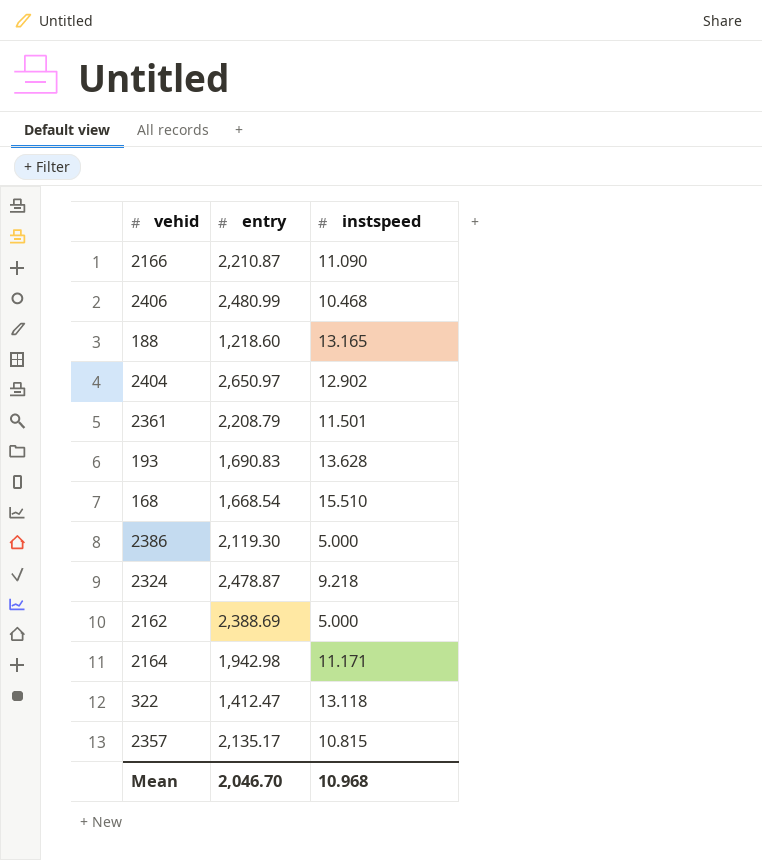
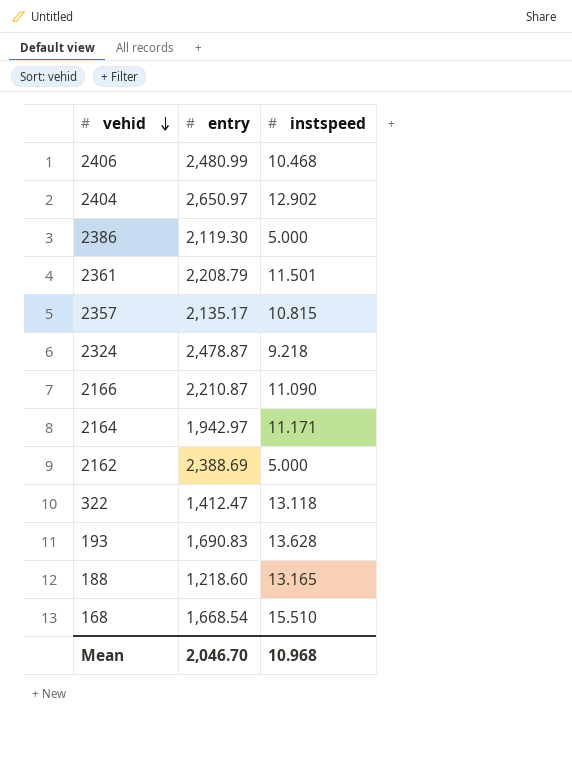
row order: none -> vehid descending
2164 | entry: 1,942.98 -> 1,942.97

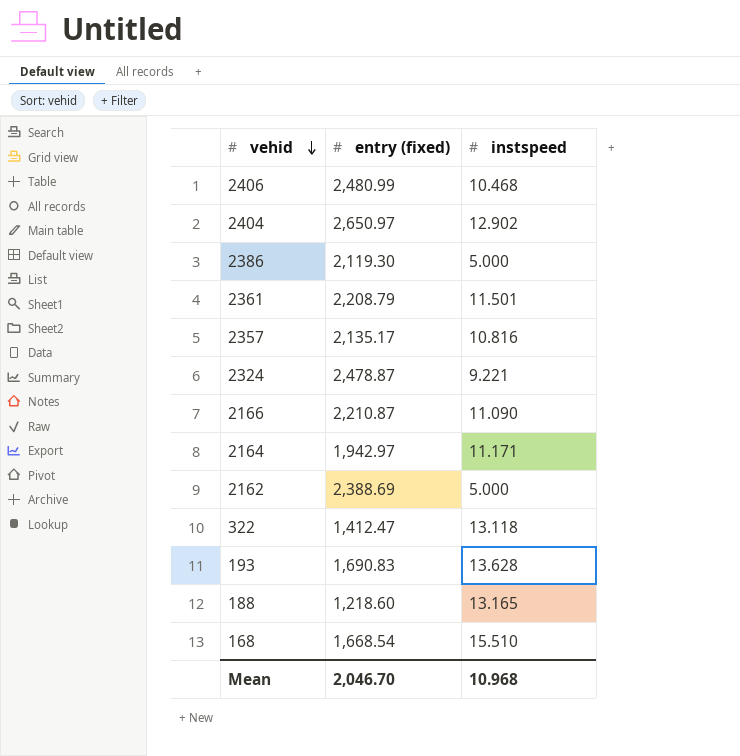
column name: entry -> entry (fixed)
2357 | instspeed: 10.815 -> 10.816
2324 | instspeed: 9.218 -> 9.221

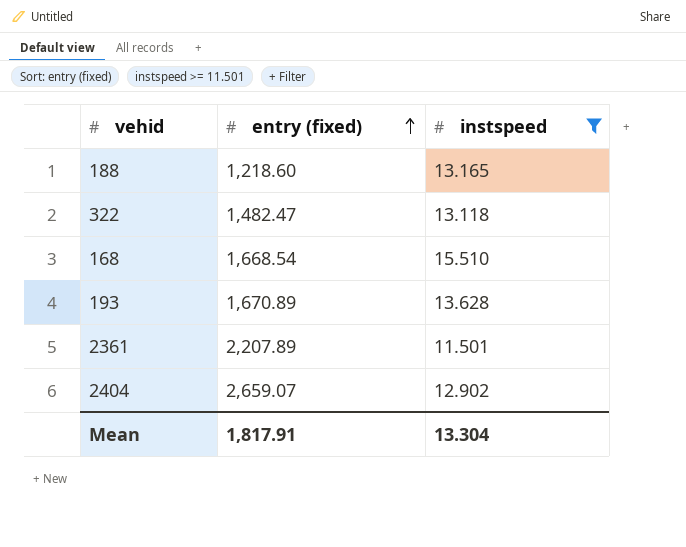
filter: none -> instspeed >= 11.501
row order: vehid descending -> entry (fixed) ascending
322 | entry (fixed): 1,412.47 -> 1,482.47
193 | entry (fixed): 1,690.83 -> 1,670.89
2361 | entry (fixed): 2,208.79 -> 2,207.89
2404 | entry (fixed): 2,650.97 -> 2,659.07
Mean | entry (fixed): 2,046.70 -> 1,817.91
Mean | instspeed: 10.968 -> 13.304

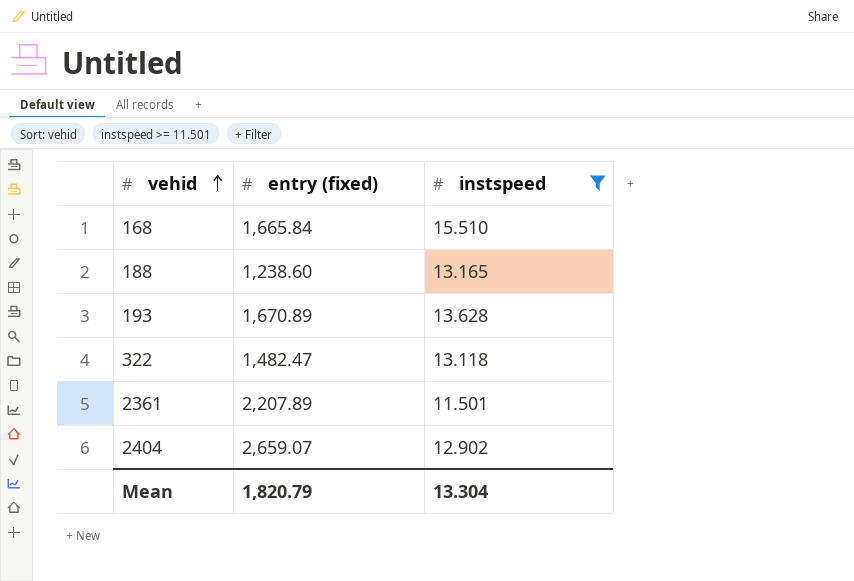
row order: entry (fixed) ascending -> vehid ascending
168 | entry (fixed): 1,668.54 -> 1,665.84
188 | entry (fixed): 1,218.60 -> 1,238.60
Mean | entry (fixed): 1,817.91 -> 1,820.79

